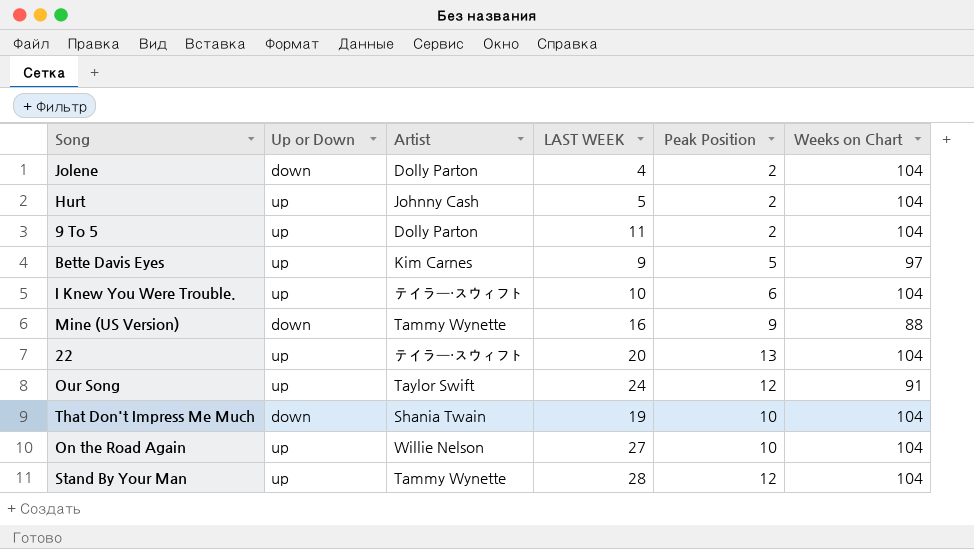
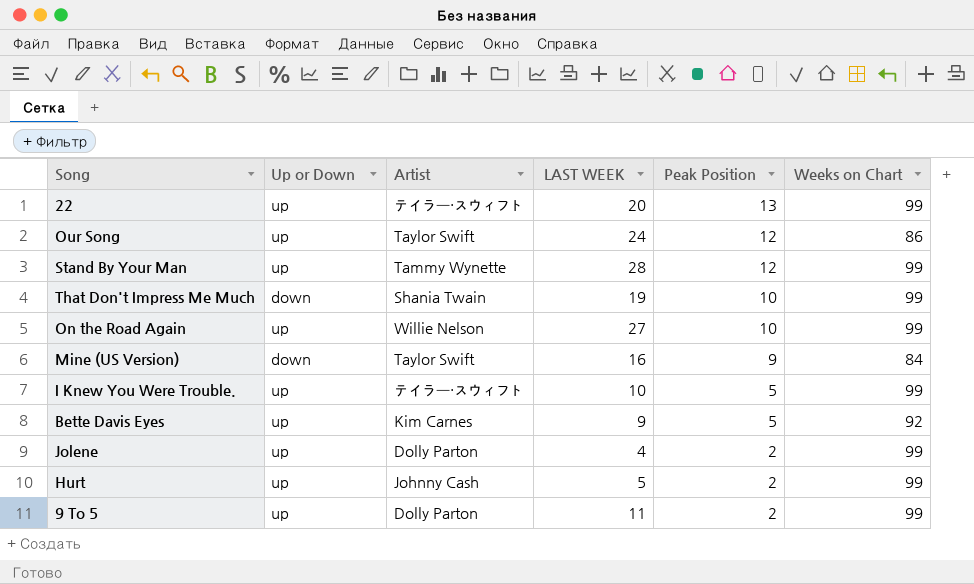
row order: none -> Peak Position descending
22 | Weeks on Chart: 104 -> 99
Our Song | Weeks on Chart: 91 -> 86
Stand By Your Man | Weeks on Chart: 104 -> 99
That Don't Impress Me Much | Weeks on Chart: 104 -> 99
On the Road Again | Weeks on Chart: 104 -> 99
Mine (US Version) | Artist: Tammy Wynette -> Taylor Swift
Mine (US Version) | Weeks on Chart: 88 -> 84
I Knew You Were Trouble. | Peak Position: 6 -> 5
I Knew You Were Trouble. | Weeks on Chart: 104 -> 99
Bette Davis Eyes | Weeks on Chart: 97 -> 92
Jolene | Up or Down: down -> up
Jolene | Weeks on Chart: 104 -> 99
Hurt | Weeks on Chart: 104 -> 99
9 To 5 | Weeks on Chart: 104 -> 99

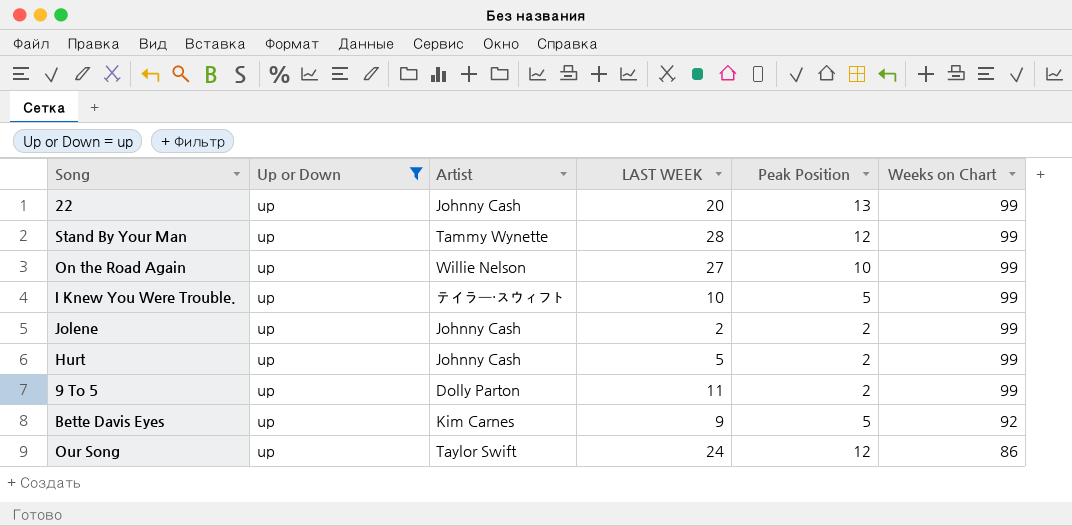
filter: none -> Up or Down = up
row order: Peak Position descending -> Weeks on Chart descending
22 | Artist: テイラー・スウィフト -> Johnny Cash
Jolene | Artist: Dolly Parton -> Johnny Cash
Jolene | LAST WEEK: 4 -> 2

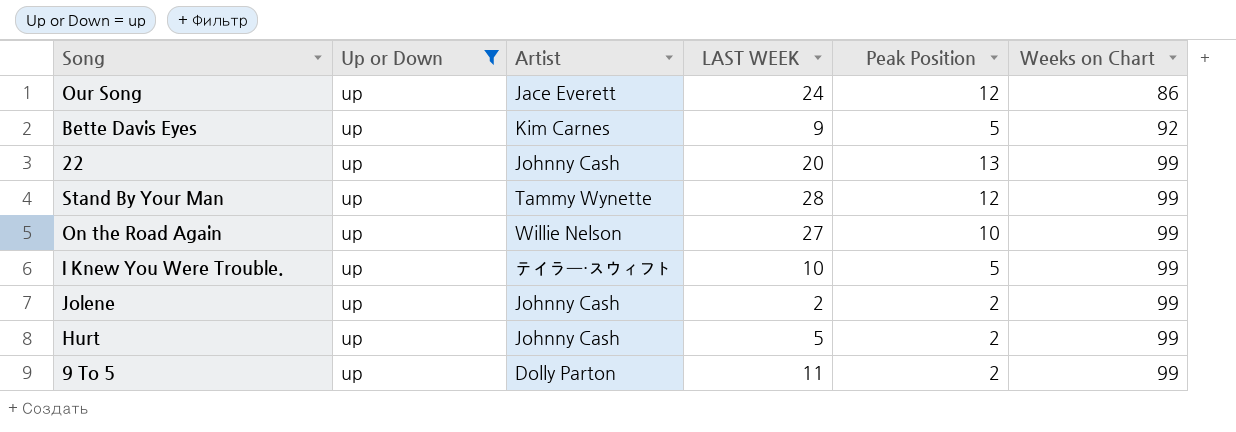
row order: Weeks on Chart descending -> Weeks on Chart ascending
Our Song | Artist: Taylor Swift -> Jace Everett

